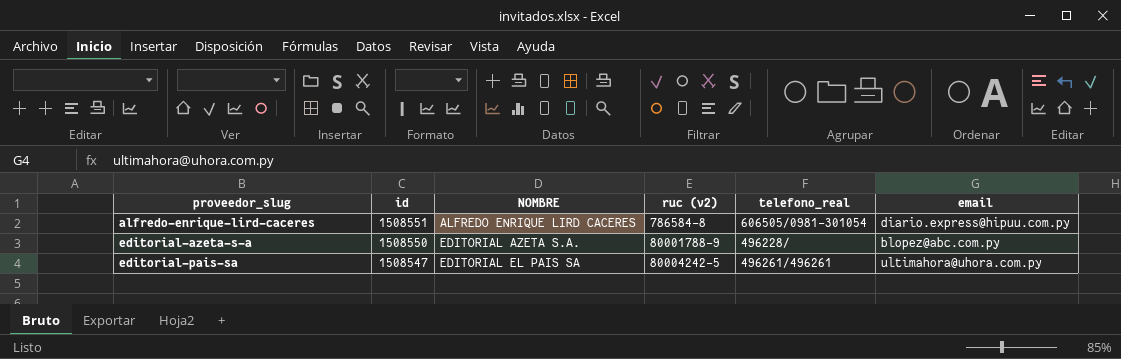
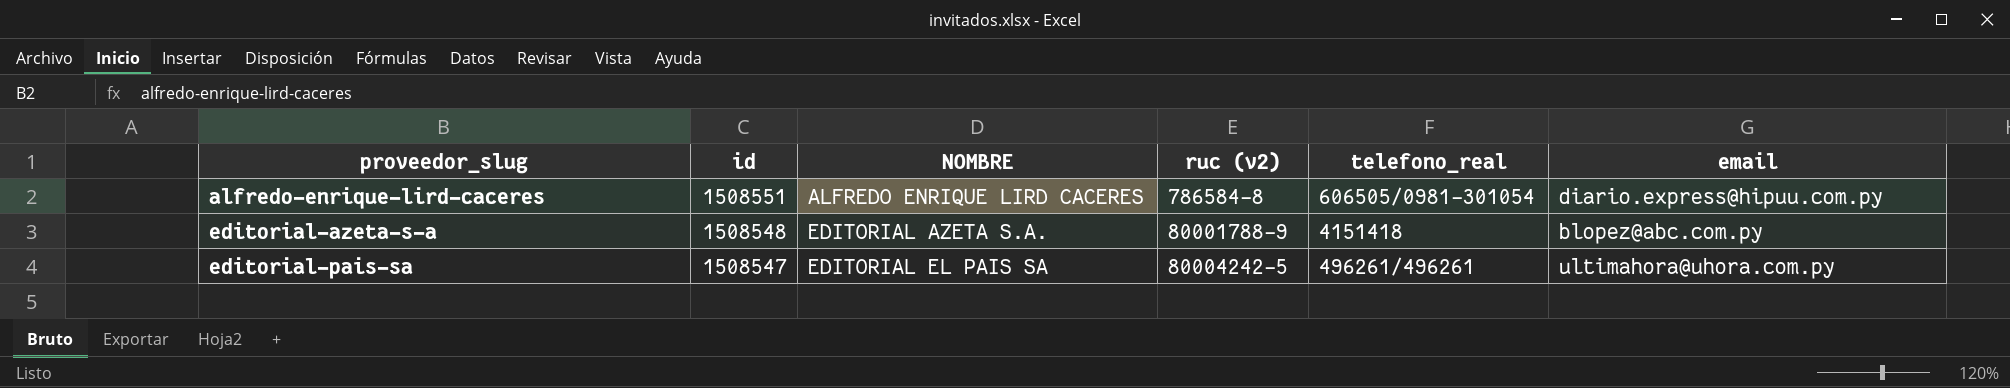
editorial-azeta-s-a | id: 1508550 -> 1508548
editorial-azeta-s-a | telefono_real: 496228/ -> 4151418

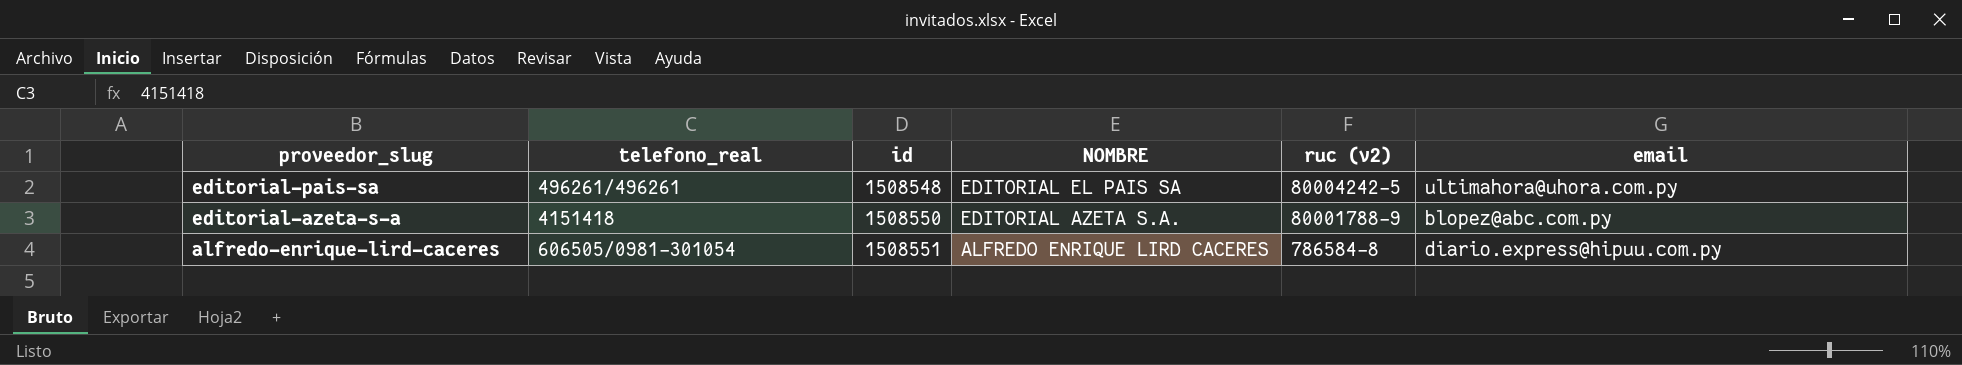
row order: proveedor_slug ascending -> proveedor_slug descending
column telefono_real | position: 5 -> 2
editorial-pais-sa | id: 1508547 -> 1508548
editorial-azeta-s-a | id: 1508548 -> 1508550

